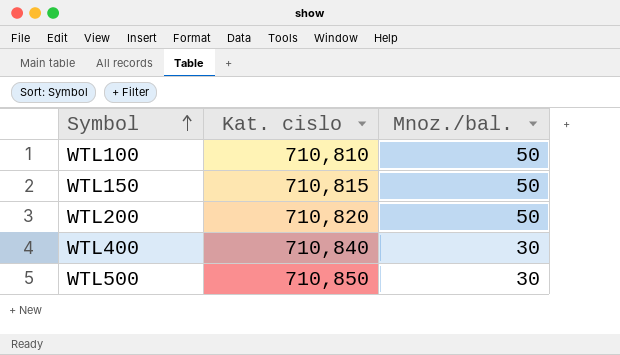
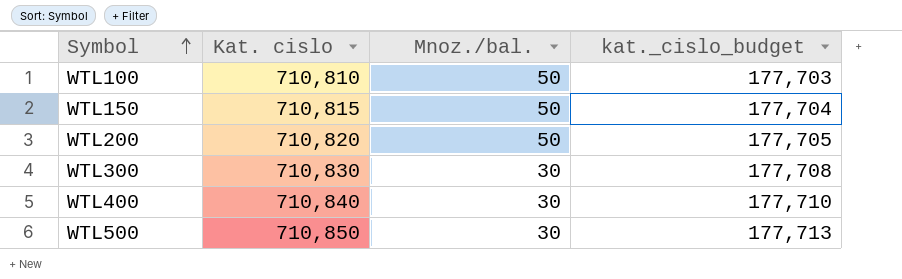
column kat._cislo_budget | formula: none -> [Kat. cislo] * 0.25
row WTL300: none -> 710,830 | 30 | 177,708

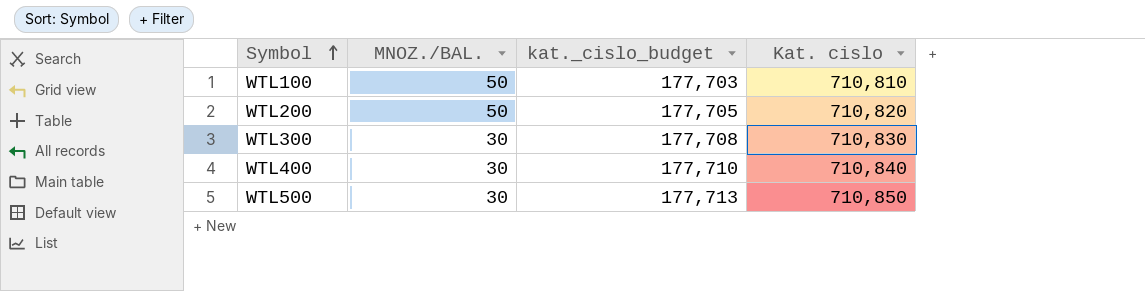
column name: Mnoz./bal. -> MNOZ./BAL.
column Kat. cislo | position: 2 -> 4
row WTL150: 710,815 | 50 | 177,704 -> none

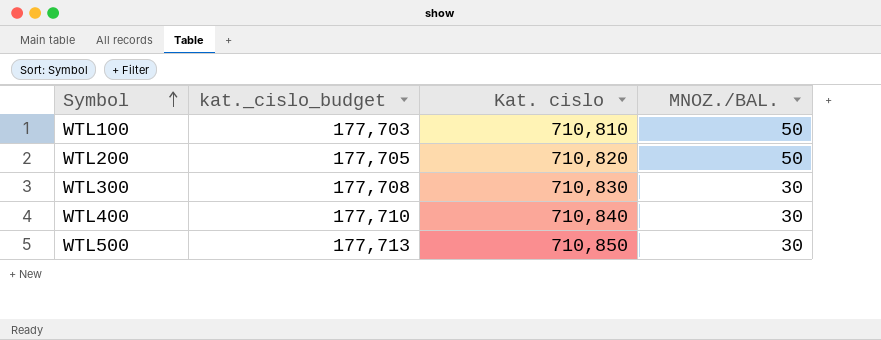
column MNOZ./BAL. | position: 2 -> 4

